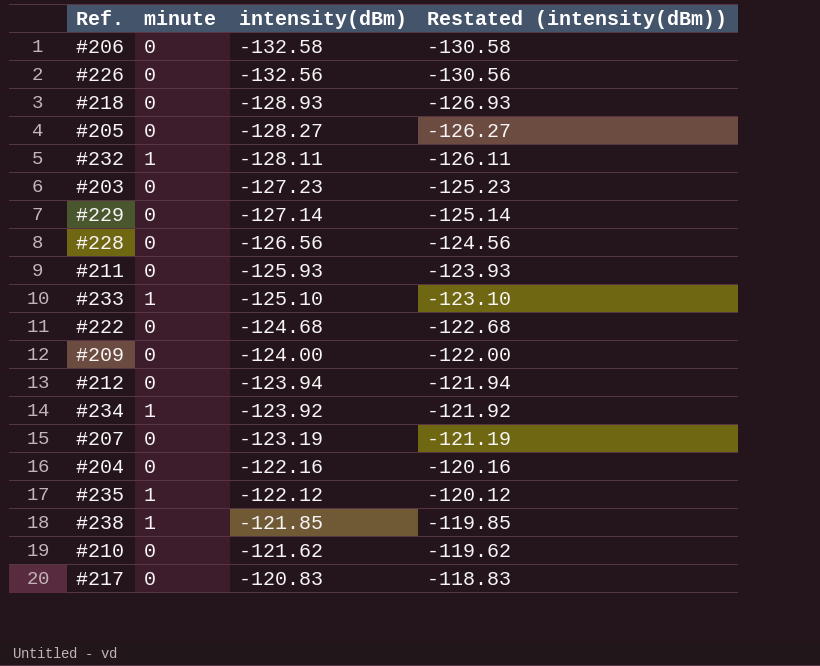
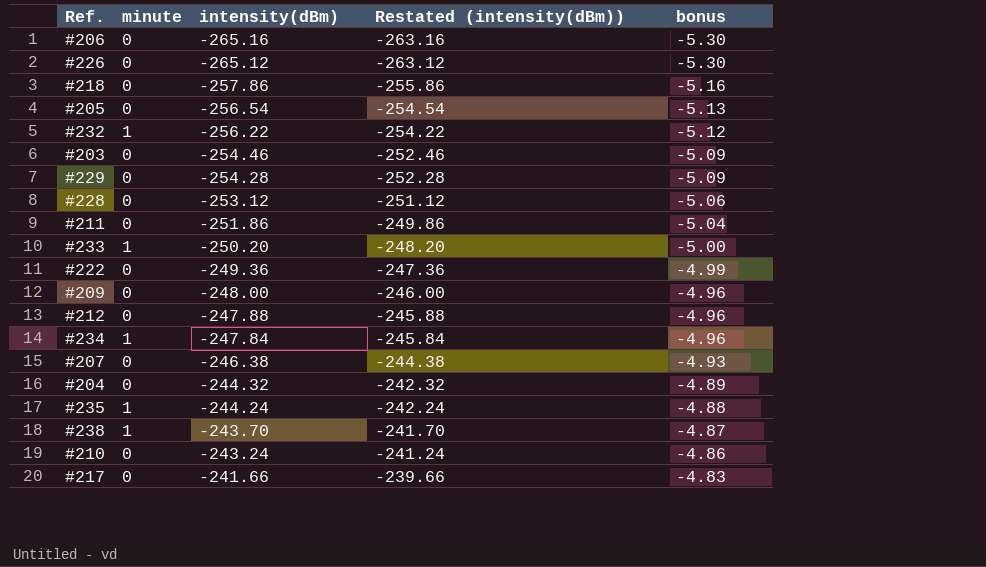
column bonus | formula: none -> [intensity(dBm)] * 0.02
#206 | intensity(dBm): -132.58 -> -265.16
#206 | Restated (intensity(dBm)): -130.58 -> -263.16
#226 | intensity(dBm): -132.56 -> -265.12
#226 | Restated (intensity(dBm)): -130.56 -> -263.12
#218 | intensity(dBm): -128.93 -> -257.86
#218 | Restated (intensity(dBm)): -126.93 -> -255.86
#205 | intensity(dBm): -128.27 -> -256.54
#205 | Restated (intensity(dBm)): -126.27 -> -254.54
#232 | intensity(dBm): -128.11 -> -256.22
#232 | Restated (intensity(dBm)): -126.11 -> -254.22
#203 | intensity(dBm): -127.23 -> -254.46
#203 | Restated (intensity(dBm)): -125.23 -> -252.46
#229 | intensity(dBm): -127.14 -> -254.28
#229 | Restated (intensity(dBm)): -125.14 -> -252.28
#228 | intensity(dBm): -126.56 -> -253.12
#228 | Restated (intensity(dBm)): -124.56 -> -251.12
#211 | intensity(dBm): -125.93 -> -251.86
#211 | Restated (intensity(dBm)): -123.93 -> -249.86
#233 | intensity(dBm): -125.10 -> -250.20
#233 | Restated (intensity(dBm)): -123.10 -> -248.20
#222 | intensity(dBm): -124.68 -> -249.36
#222 | Restated (intensity(dBm)): -122.68 -> -247.36
#209 | intensity(dBm): -124.00 -> -248.00
#209 | Restated (intensity(dBm)): -122.00 -> -246.00
#212 | intensity(dBm): -123.94 -> -247.88
#212 | Restated (intensity(dBm)): -121.94 -> -245.88
#234 | intensity(dBm): -123.92 -> -247.84
#234 | Restated (intensity(dBm)): -121.92 -> -245.84
#207 | intensity(dBm): -123.19 -> -246.38
#207 | Restated (intensity(dBm)): -121.19 -> -244.38
#204 | intensity(dBm): -122.16 -> -244.32
#204 | Restated (intensity(dBm)): -120.16 -> -242.32
#235 | intensity(dBm): -122.12 -> -244.24
#235 | Restated (intensity(dBm)): -120.12 -> -242.24
#238 | intensity(dBm): -121.85 -> -243.70
#238 | Restated (intensity(dBm)): -119.85 -> -241.70
#210 | intensity(dBm): -121.62 -> -243.24
#210 | Restated (intensity(dBm)): -119.62 -> -241.24
#217 | intensity(dBm): -120.83 -> -241.66
#217 | Restated (intensity(dBm)): -118.83 -> -239.66

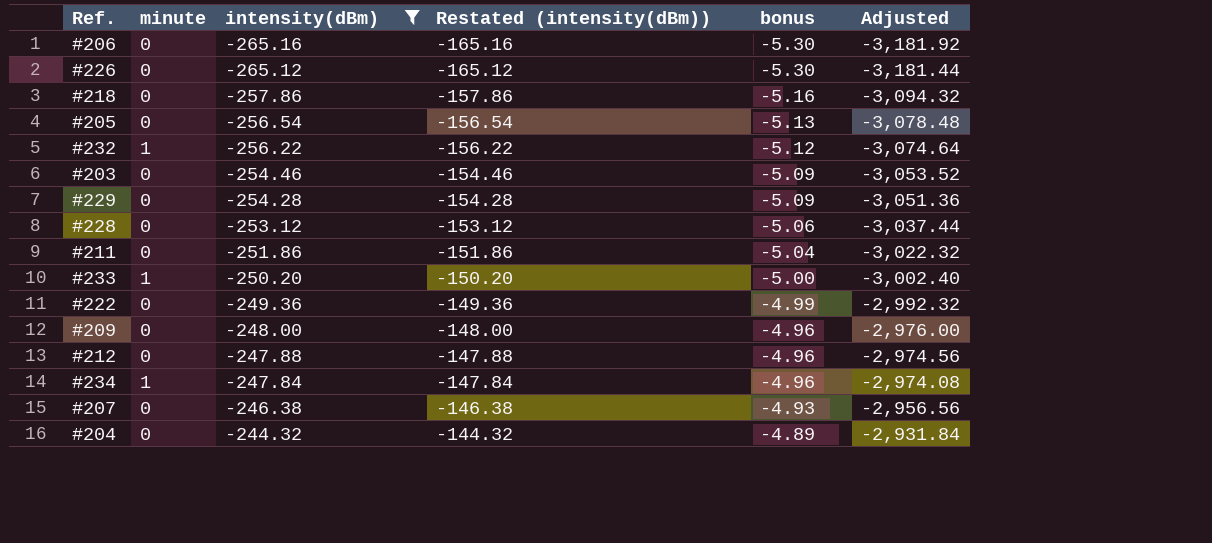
filter: none -> intensity(dBm) <= -244.32
column Restated (intensity(dBm)) | formula: [intensity(dBm)] + 2 -> [intensity(dBm)] + 100
column Adjusted | formula: none -> [intensity(dBm)] * 12

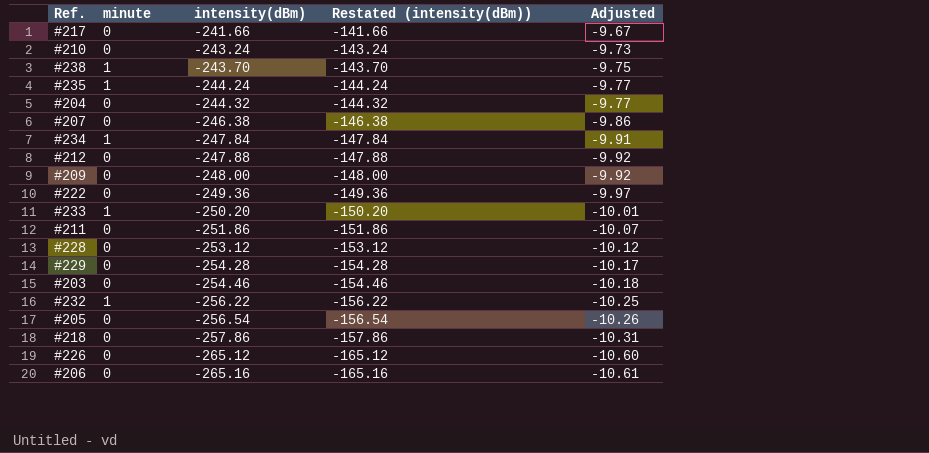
filter: intensity(dBm) <= -244.32 -> none
row order: intensity(dBm) ascending -> intensity(dBm) descending
column bonus | formula: [intensity(dBm)] * 0.02 -> none
column Adjusted | formula: [intensity(dBm)] * 12 -> [intensity(dBm)] * 0.04

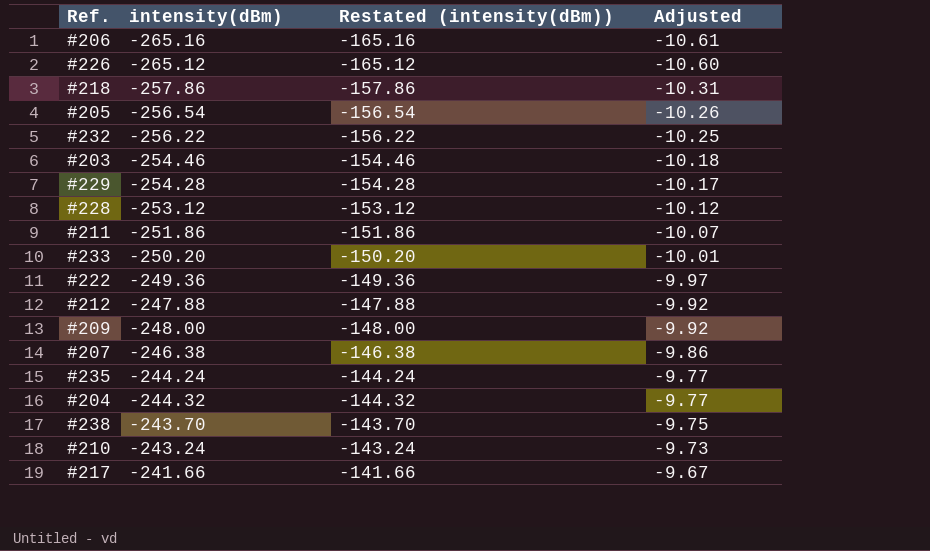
row order: intensity(dBm) descending -> Adjusted ascending
column minute | position: 2 -> none
row #234: 1 | -247.84 | -147.84 | -9.91 -> none

